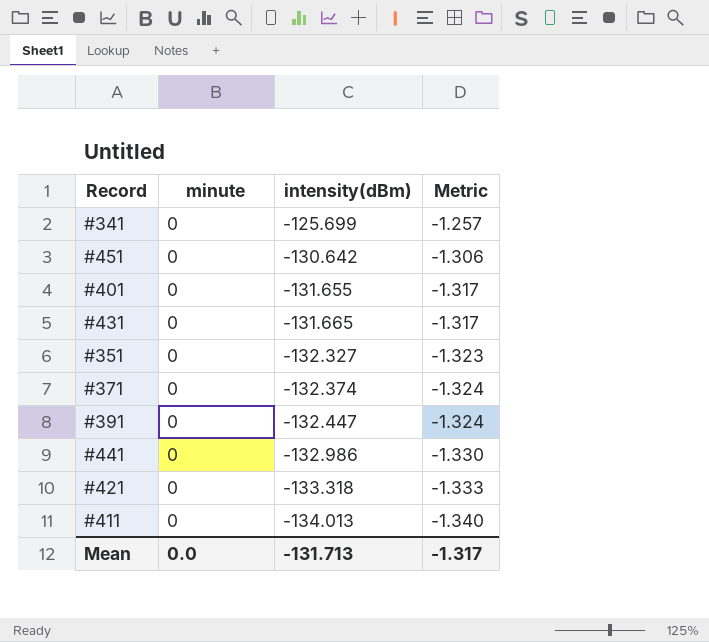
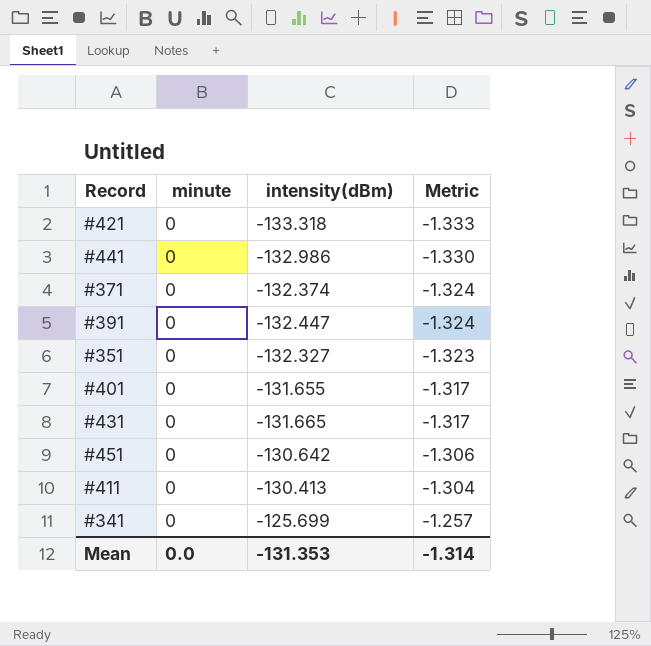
row order: intensity(dBm) descending -> Metric ascending
#411 | intensity(dBm): -134.013 -> -130.413
#411 | Metric: -1.340 -> -1.304
Mean | intensity(dBm): -131.713 -> -131.353
Mean | Metric: -1.317 -> -1.314

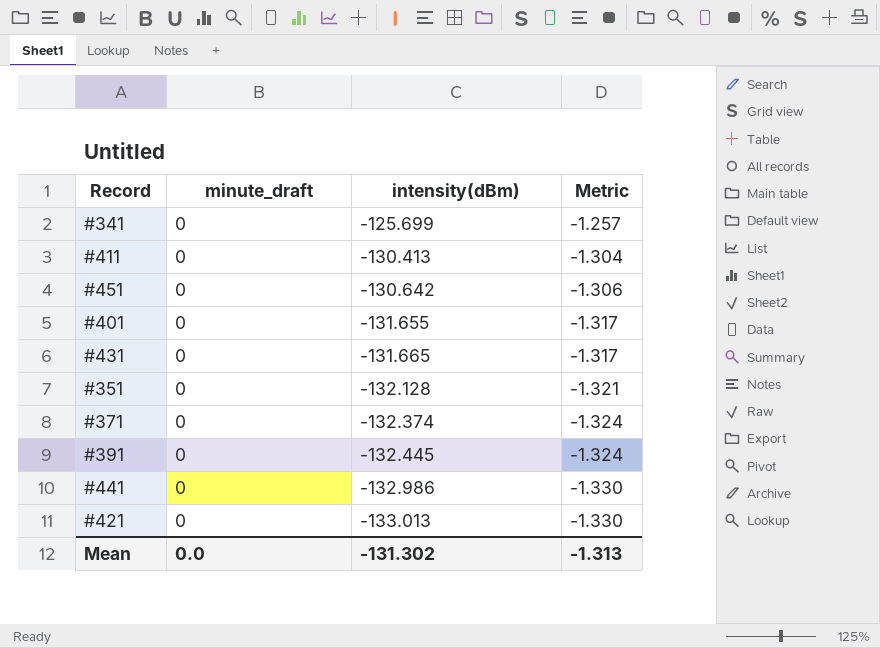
row order: Metric ascending -> intensity(dBm) descending
column name: minute -> minute_draft
#351 | intensity(dBm): -132.327 -> -132.128
#351 | Metric: -1.323 -> -1.321
#391 | intensity(dBm): -132.447 -> -132.445
#421 | intensity(dBm): -133.318 -> -133.013
#421 | Metric: -1.333 -> -1.330
Mean | intensity(dBm): -131.353 -> -131.302
Mean | Metric: -1.314 -> -1.313

